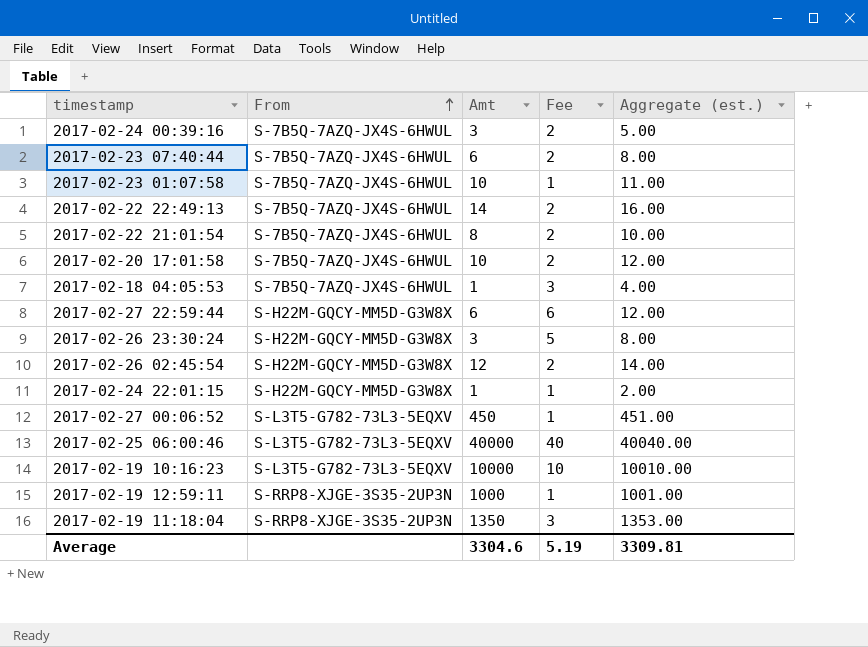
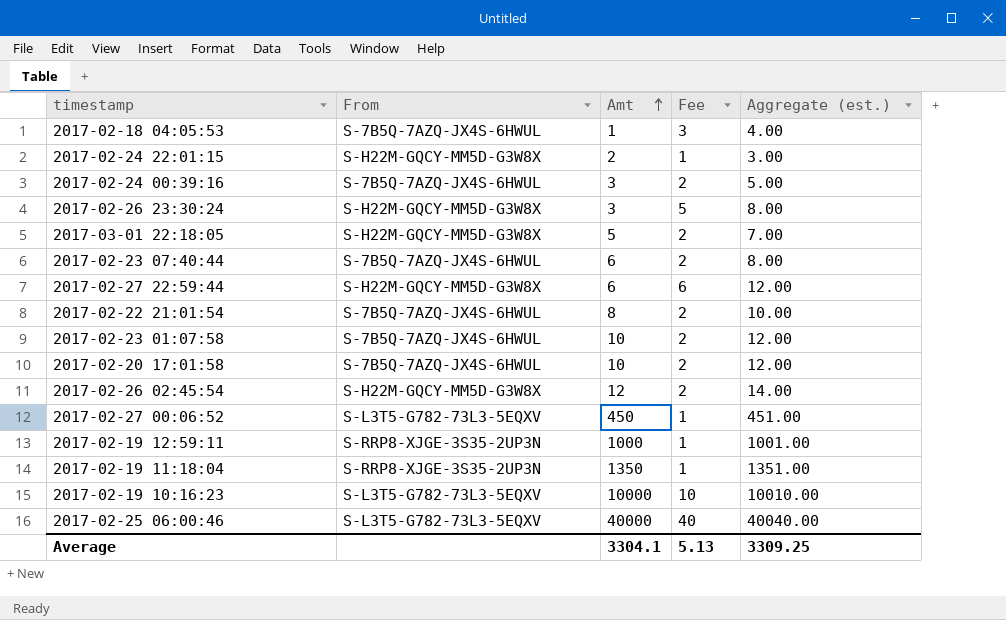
row order: From ascending -> Amt ascending
row 2017-02-22 22:49:13: S-7B5Q-7AZQ-JX4S-6HWUL | 14 | 2 | 16.00 -> none
2017-02-24 22:01:15 | Amt: 1 -> 2
2017-02-24 22:01:15 | Aggregate (est.): 2.00 -> 3.00
row 2017-03-01 22:18:05: none -> S-H22M-GQCY-MM5D-G3W8X | 5 | 2 | 7.00
2017-02-23 01:07:58 | Fee: 1 -> 2
2017-02-23 01:07:58 | Aggregate (est.): 11.00 -> 12.00
2017-02-19 11:18:04 | Fee: 3 -> 1
2017-02-19 11:18:04 | Aggregate (est.): 1353.00 -> 1351.00
Average | Amt: 3304.6 -> 3304.1
Average | Fee: 5.19 -> 5.13
Average | Aggregate (est.): 3309.81 -> 3309.25

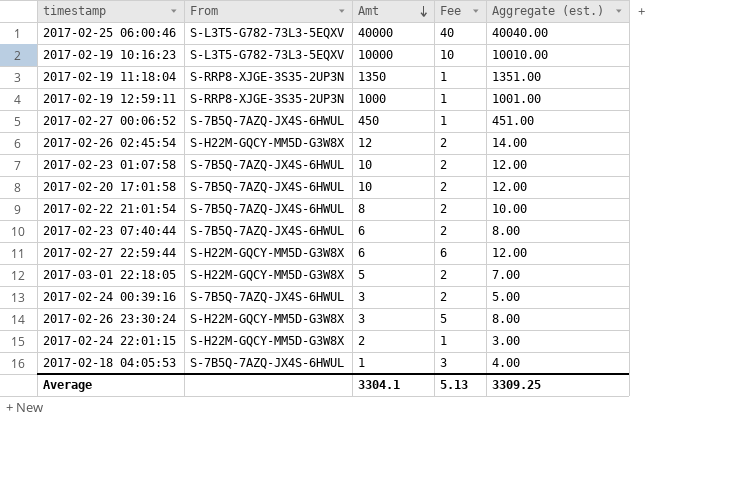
row order: Amt ascending -> Amt descending
2017-02-27 00:06:52 | From: S-L3T5-G782-73L3-5EQXV -> S-7B5Q-7AZQ-JX4S-6HWUL

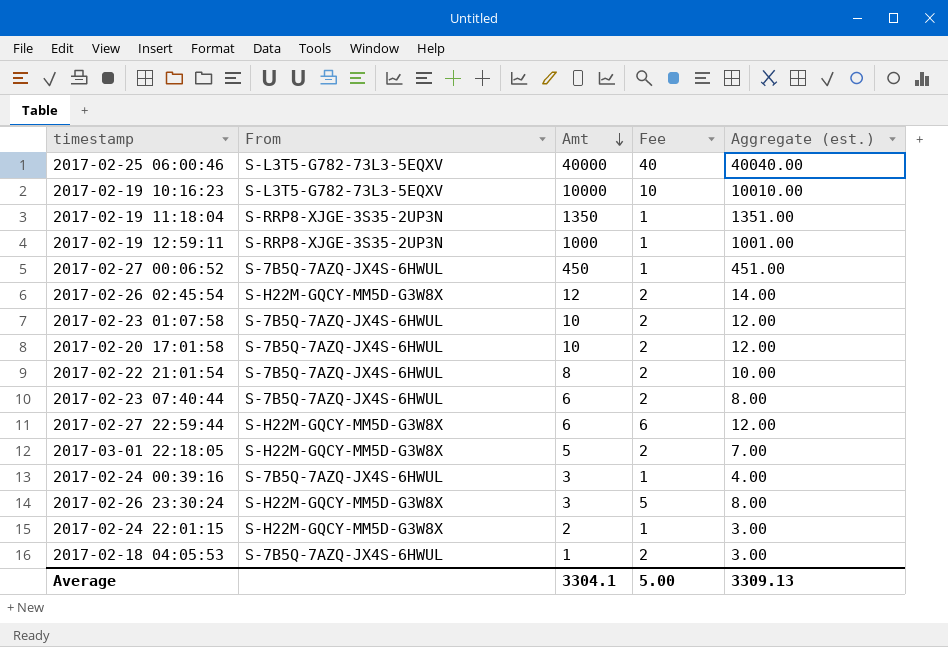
2017-02-24 00:39:16 | Fee: 2 -> 1
2017-02-24 00:39:16 | Aggregate (est.): 5.00 -> 4.00
2017-02-18 04:05:53 | Fee: 3 -> 2
2017-02-18 04:05:53 | Aggregate (est.): 4.00 -> 3.00
Average | Fee: 5.13 -> 5.00
Average | Aggregate (est.): 3309.25 -> 3309.13

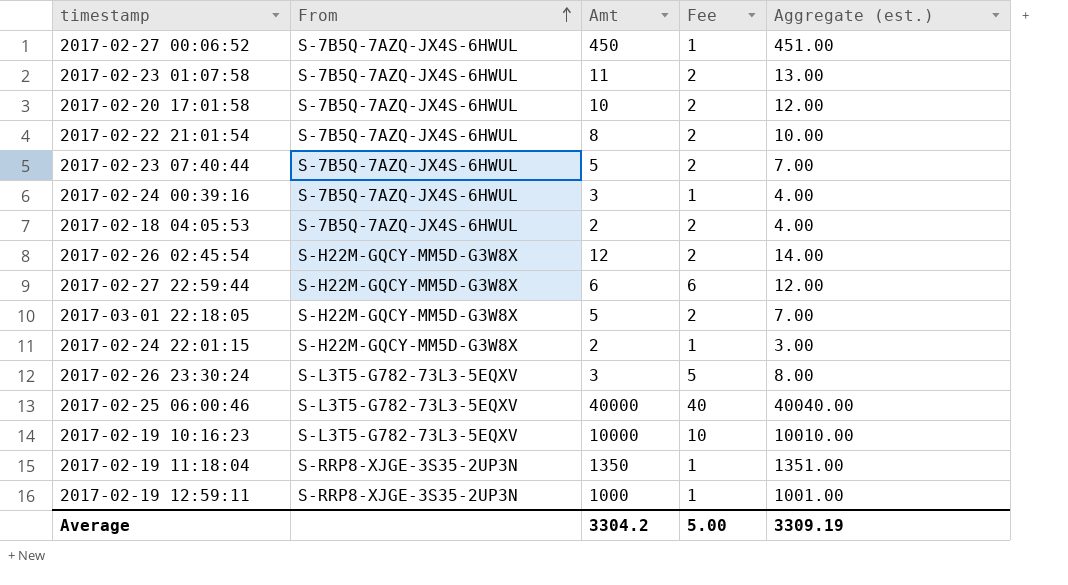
row order: Amt descending -> From ascending
2017-02-23 01:07:58 | Amt: 10 -> 11
2017-02-23 01:07:58 | Aggregate (est.): 12.00 -> 13.00
2017-02-23 07:40:44 | Amt: 6 -> 5
2017-02-23 07:40:44 | Aggregate (est.): 8.00 -> 7.00
2017-02-18 04:05:53 | Amt: 1 -> 2
2017-02-18 04:05:53 | Aggregate (est.): 3.00 -> 4.00
2017-02-26 23:30:24 | From: S-H22M-GQCY-MM5D-G3W8X -> S-L3T5-G782-73L3-5EQXV
Average | Amt: 3304.1 -> 3304.2
Average | Aggregate (est.): 3309.13 -> 3309.19

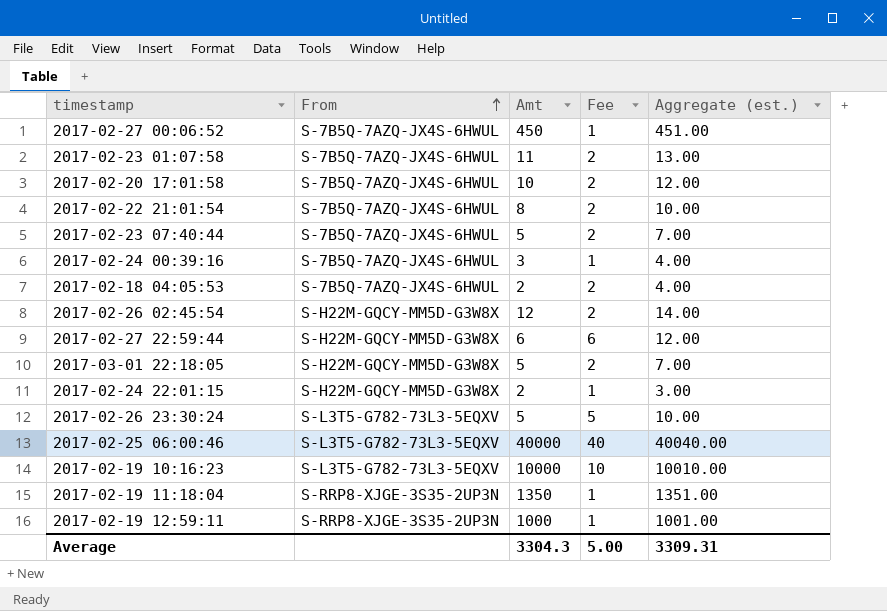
2017-02-26 23:30:24 | Amt: 3 -> 5
2017-02-26 23:30:24 | Aggregate (est.): 8.00 -> 10.00
Average | Amt: 3304.2 -> 3304.3
Average | Aggregate (est.): 3309.19 -> 3309.31

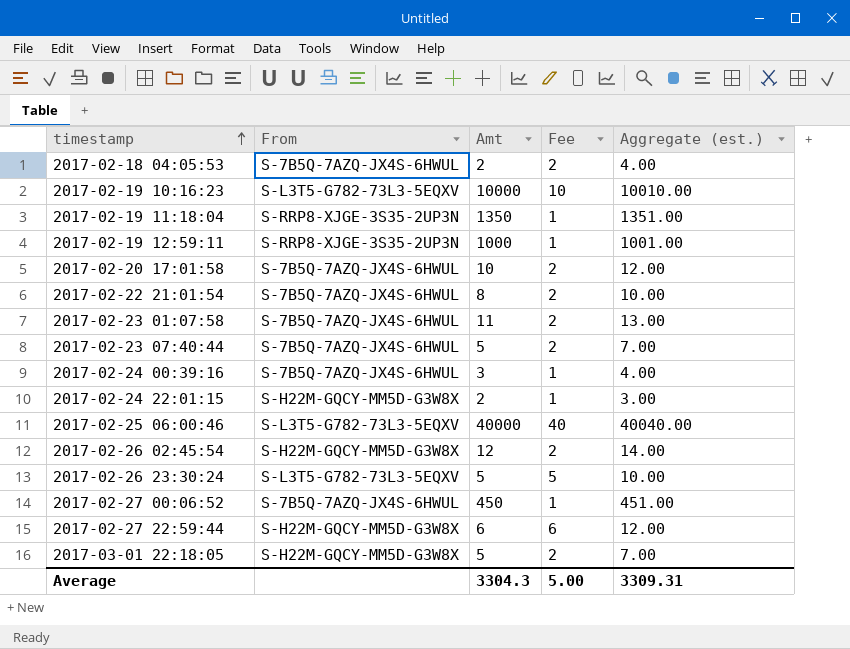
row order: From ascending -> timestamp ascending

